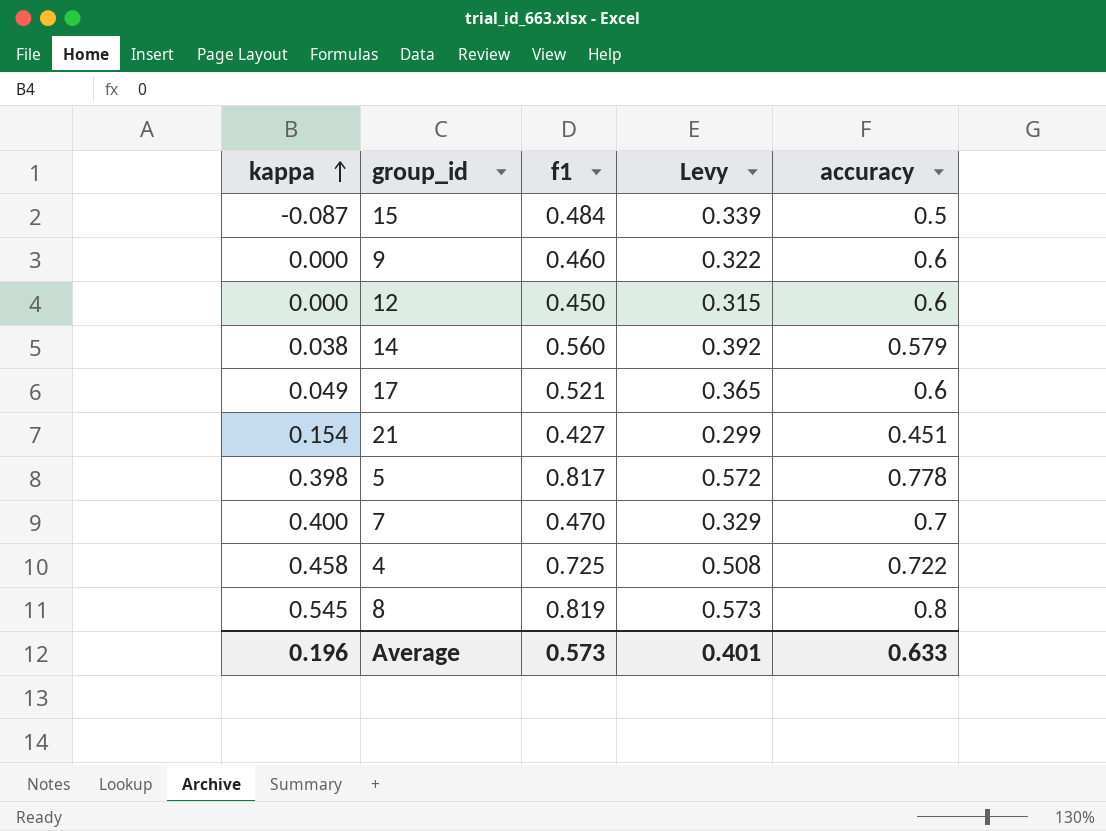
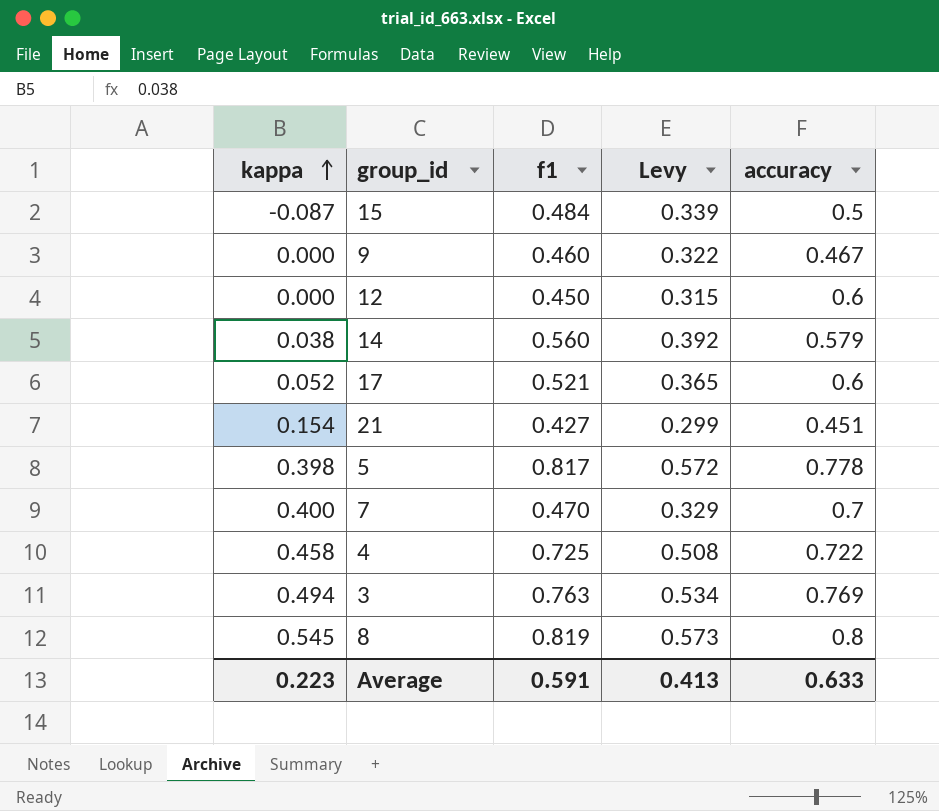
9 | accuracy: 0.6 -> 0.467
17 | kappa: 0.049 -> 0.052
row 3: none -> 0.494 | 0.763 | 0.534 | 0.769
Average | kappa: 0.196 -> 0.223
Average | f1: 0.573 -> 0.591
Average | Levy: 0.401 -> 0.413

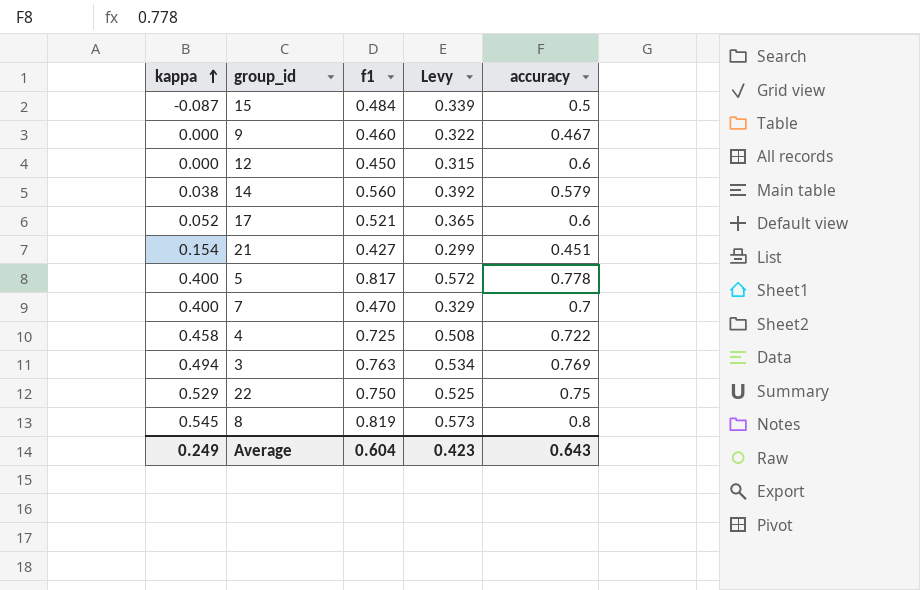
5 | kappa: 0.398 -> 0.400
row 22: none -> 0.529 | 0.750 | 0.525 | 0.75
Average | kappa: 0.223 -> 0.249
Average | f1: 0.591 -> 0.604
Average | Levy: 0.413 -> 0.423
Average | accuracy: 0.633 -> 0.643

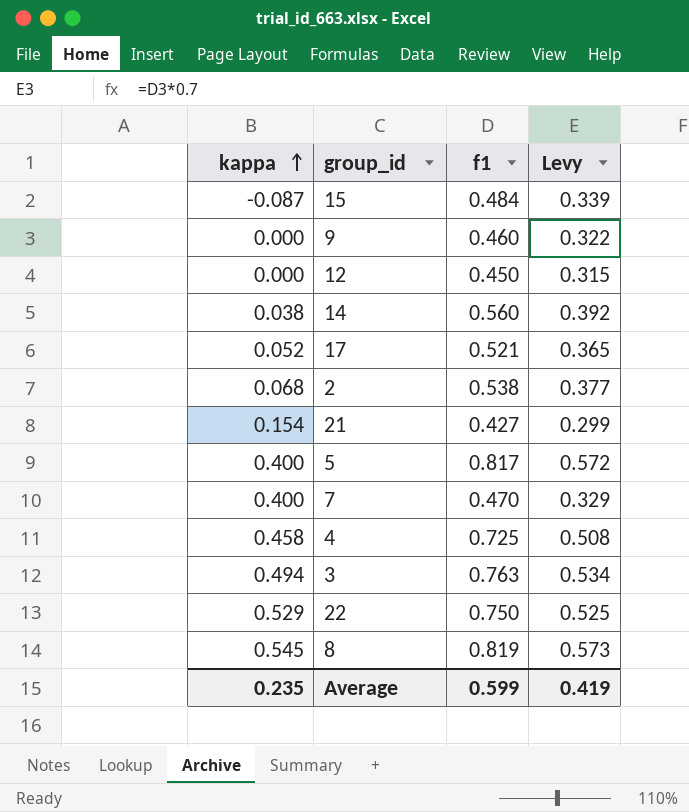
column accuracy | position: 5 -> none
row 2: none -> 0.068 | 0.538 | 0.377
Average | kappa: 0.249 -> 0.235
Average | f1: 0.604 -> 0.599
Average | Levy: 0.423 -> 0.419

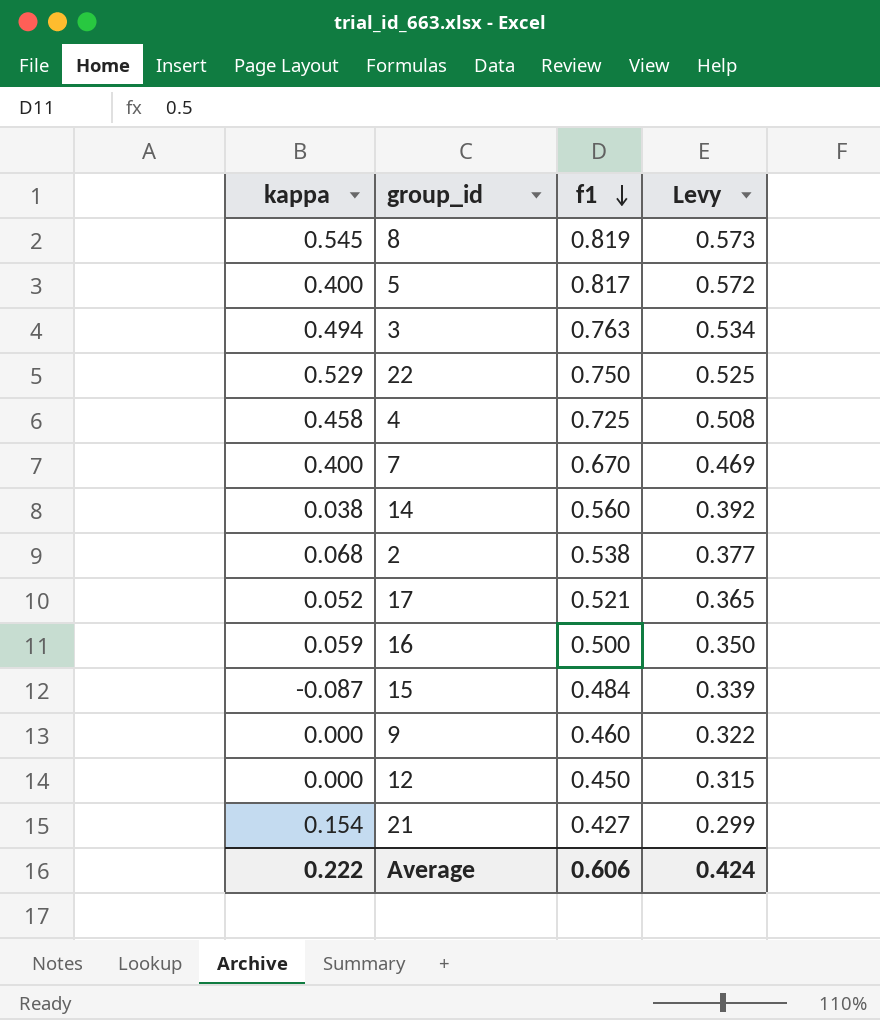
row order: kappa ascending -> f1 descending
7 | f1: 0.470 -> 0.670
7 | Levy: 0.329 -> 0.469
row 16: none -> 0.059 | 0.500 | 0.350
Average | kappa: 0.235 -> 0.222
Average | f1: 0.599 -> 0.606
Average | Levy: 0.419 -> 0.424

